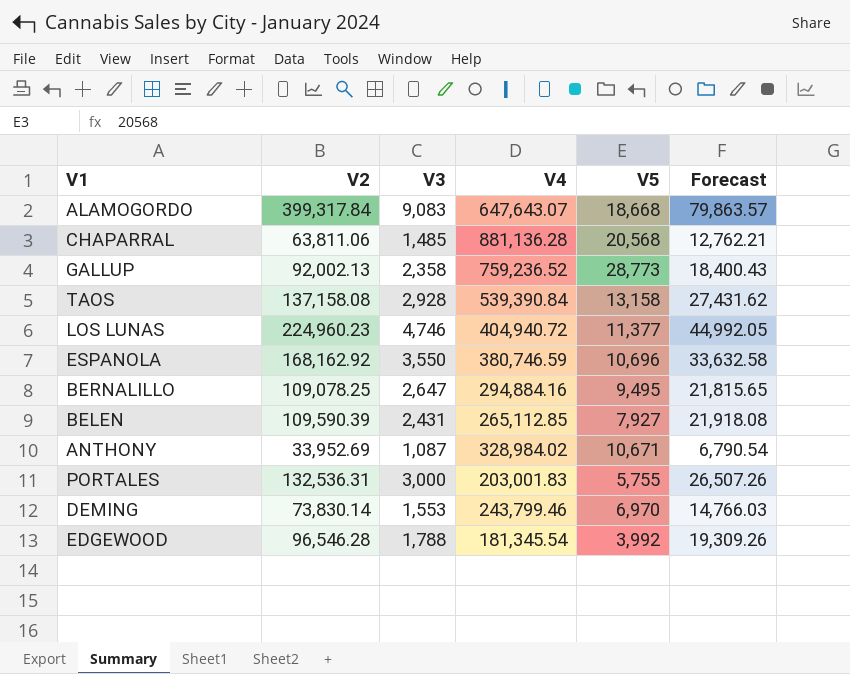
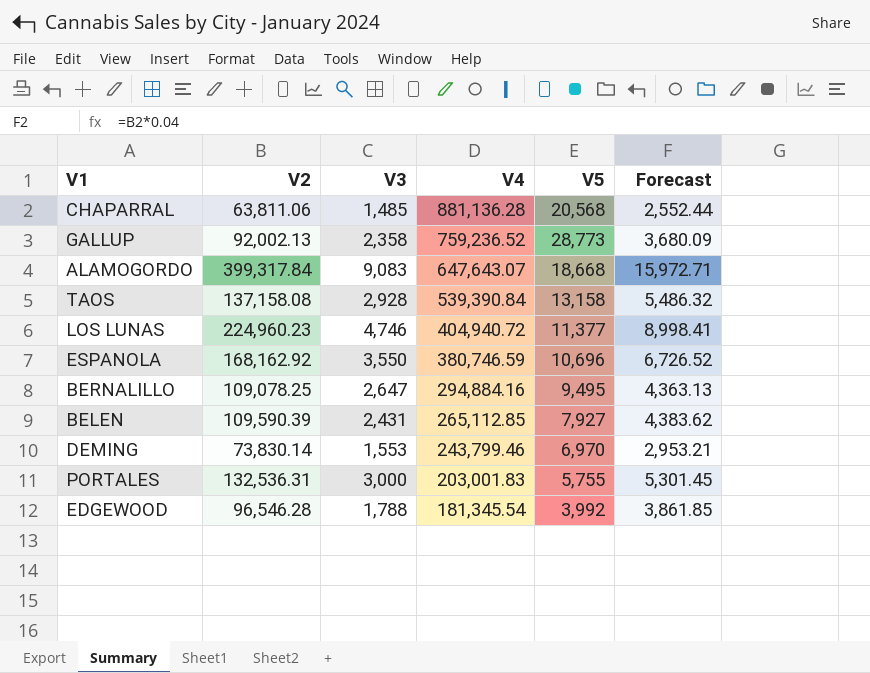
row order: none -> V4 descending
column Forecast | formula: [V2] * 0.2 -> [V2] * 0.04
row ANTHONY: 33,952.69 | 1,087 | 328,984.02 | 10,671 | 6,790.54 -> none

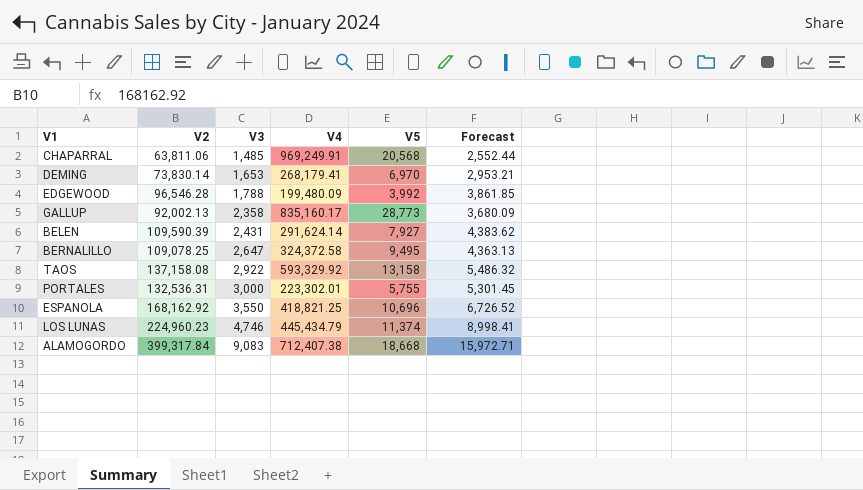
row order: V4 descending -> V3 ascending
CHAPARRAL | V4: 881,136.28 -> 969,249.91
DEMING | V3: 1,553 -> 1,653
DEMING | V4: 243,799.46 -> 268,179.41
EDGEWOOD | V4: 181,345.54 -> 199,480.09
GALLUP | V4: 759,236.52 -> 835,160.17
BELEN | V4: 265,112.85 -> 291,624.14
BERNALILLO | V4: 294,884.16 -> 324,372.58
TAOS | V3: 2,928 -> 2,922
TAOS | V4: 539,390.84 -> 593,329.92
PORTALES | V4: 203,001.83 -> 223,302.01
ESPANOLA | V4: 380,746.59 -> 418,821.25
LOS LUNAS | V4: 404,940.72 -> 445,434.79
LOS LUNAS | V5: 11,377 -> 11,374
ALAMOGORDO | V4: 647,643.07 -> 712,407.38

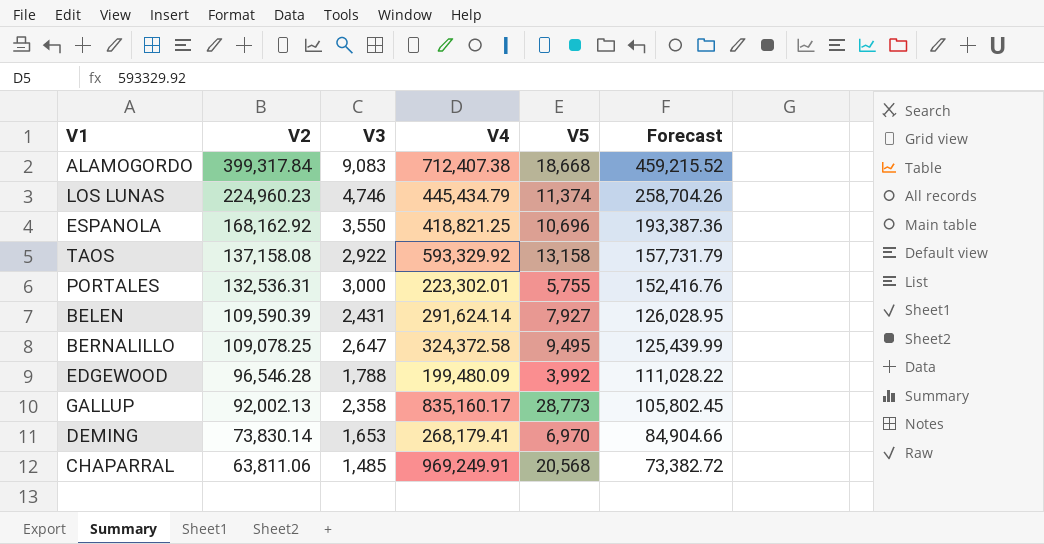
row order: V3 ascending -> V2 descending
column Forecast | formula: [V2] * 0.04 -> [V2] * 1.15

